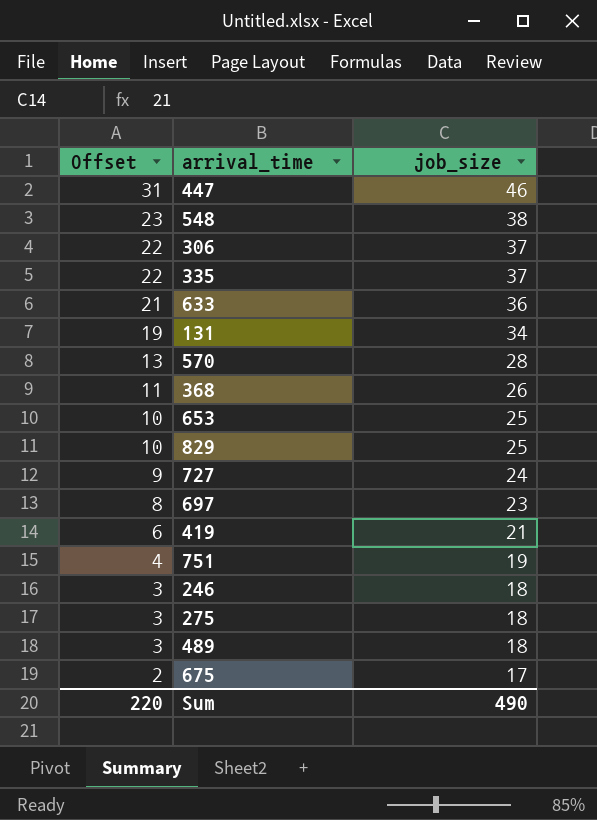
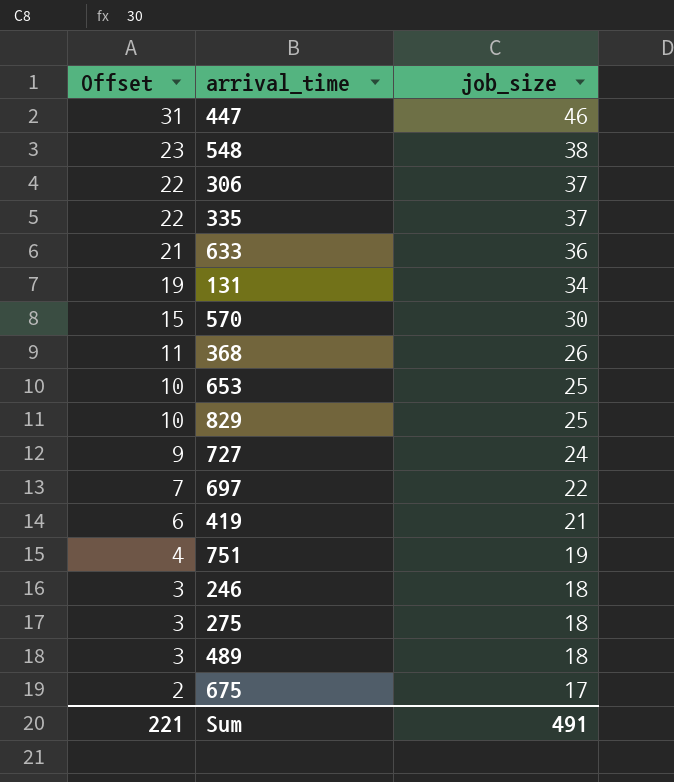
570 | Offset: 13 -> 15
570 | job_size: 28 -> 30
697 | Offset: 8 -> 7
697 | job_size: 23 -> 22
Sum | Offset: 220 -> 221
Sum | job_size: 490 -> 491

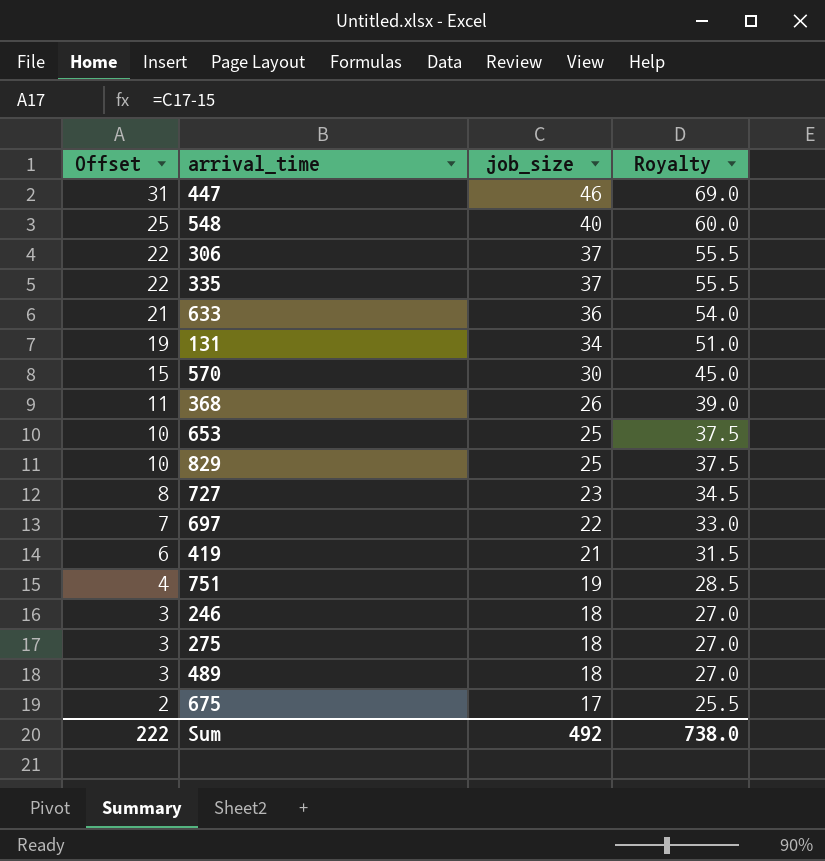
column Royalty | formula: none -> [job_size] * 1.5
548 | Offset: 23 -> 25
548 | job_size: 38 -> 40
727 | Offset: 9 -> 8
727 | job_size: 24 -> 23
Sum | Offset: 221 -> 222
Sum | job_size: 491 -> 492

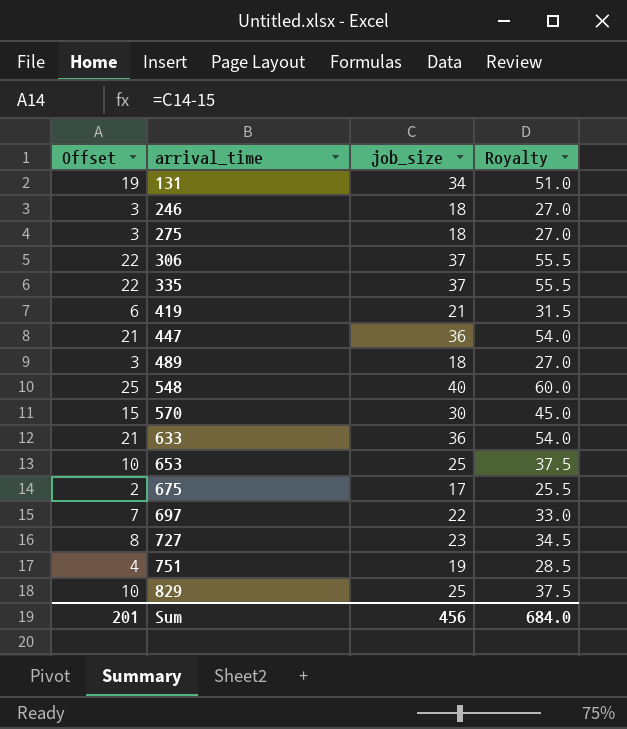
row order: Offset descending -> arrival_time ascending
row 368: 11 | 26 | 39.0 -> none
447 | Offset: 31 -> 21
447 | job_size: 46 -> 36
447 | Royalty: 69.0 -> 54.0
Sum | Offset: 222 -> 201
Sum | job_size: 492 -> 456
Sum | Royalty: 738.0 -> 684.0

